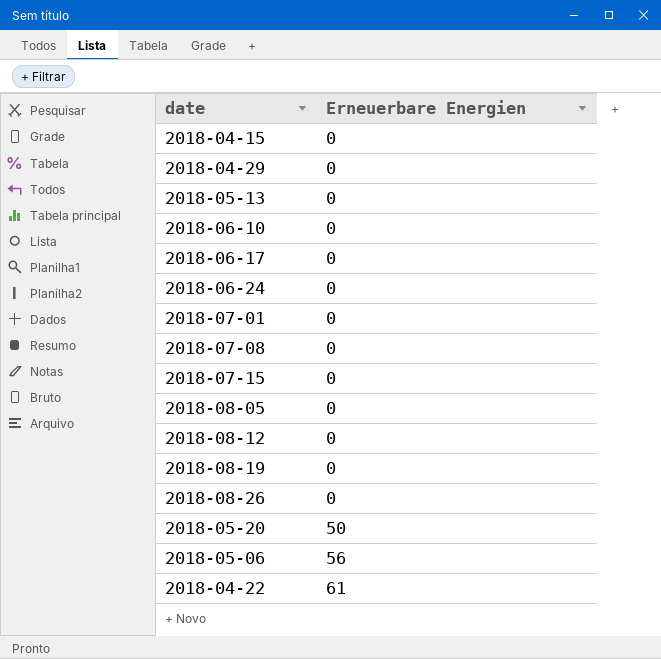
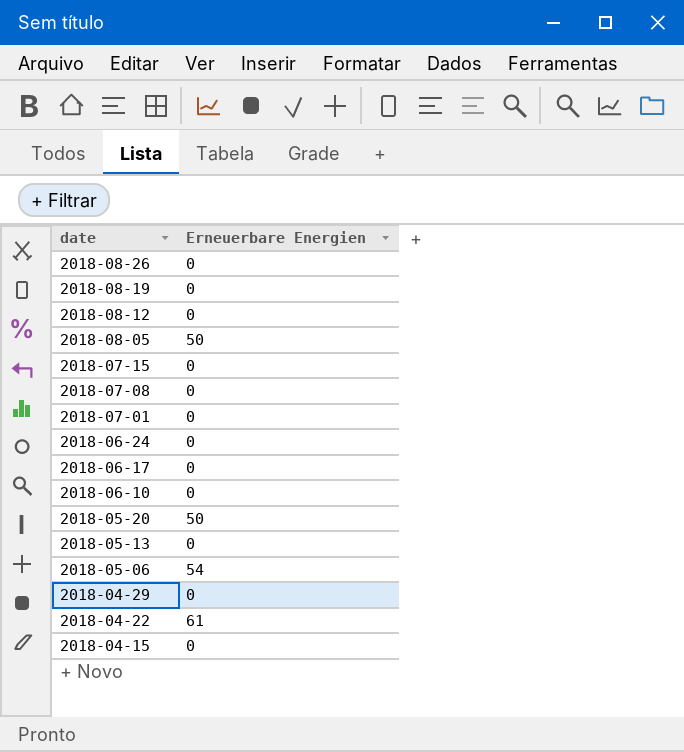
row order: Erneuerbare Energien ascending -> date descending
2018-08-05 | Erneuerbare Energien: 0 -> 50
2018-05-06 | Erneuerbare Energien: 56 -> 54

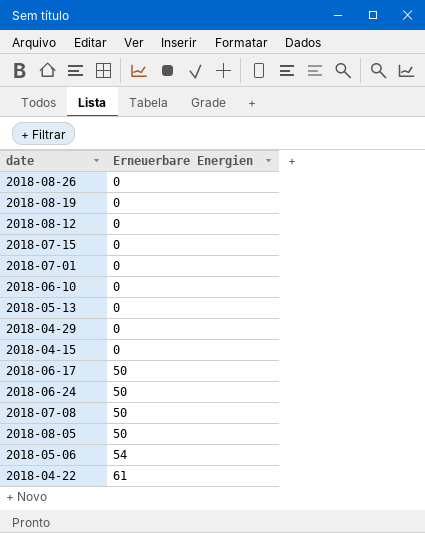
row order: date descending -> Erneuerbare Energien ascending
row 2018-05-20: 50 -> none
2018-06-17 | Erneuerbare Energien: 0 -> 50
2018-06-24 | Erneuerbare Energien: 0 -> 50
2018-07-08 | Erneuerbare Energien: 0 -> 50

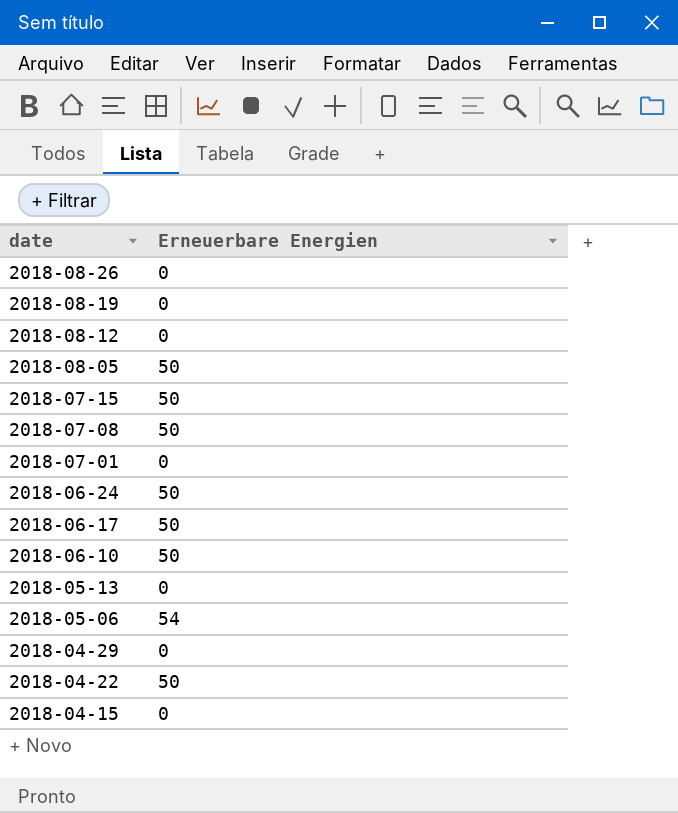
row order: Erneuerbare Energien ascending -> date descending
2018-07-15 | Erneuerbare Energien: 0 -> 50
2018-06-10 | Erneuerbare Energien: 0 -> 50
2018-04-22 | Erneuerbare Energien: 61 -> 50

